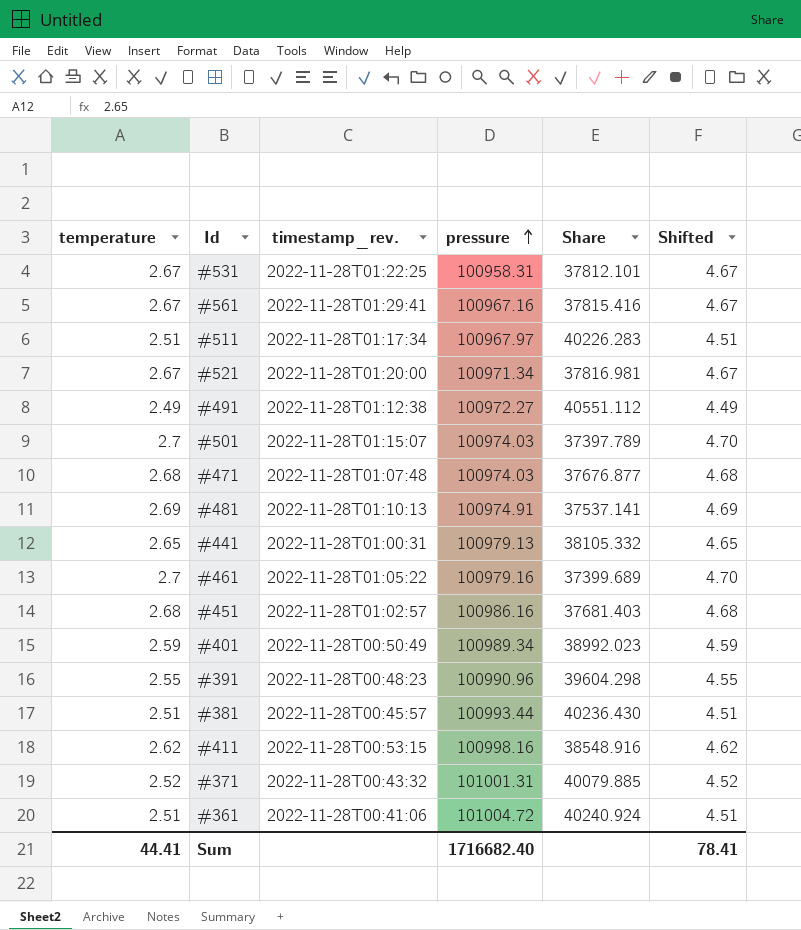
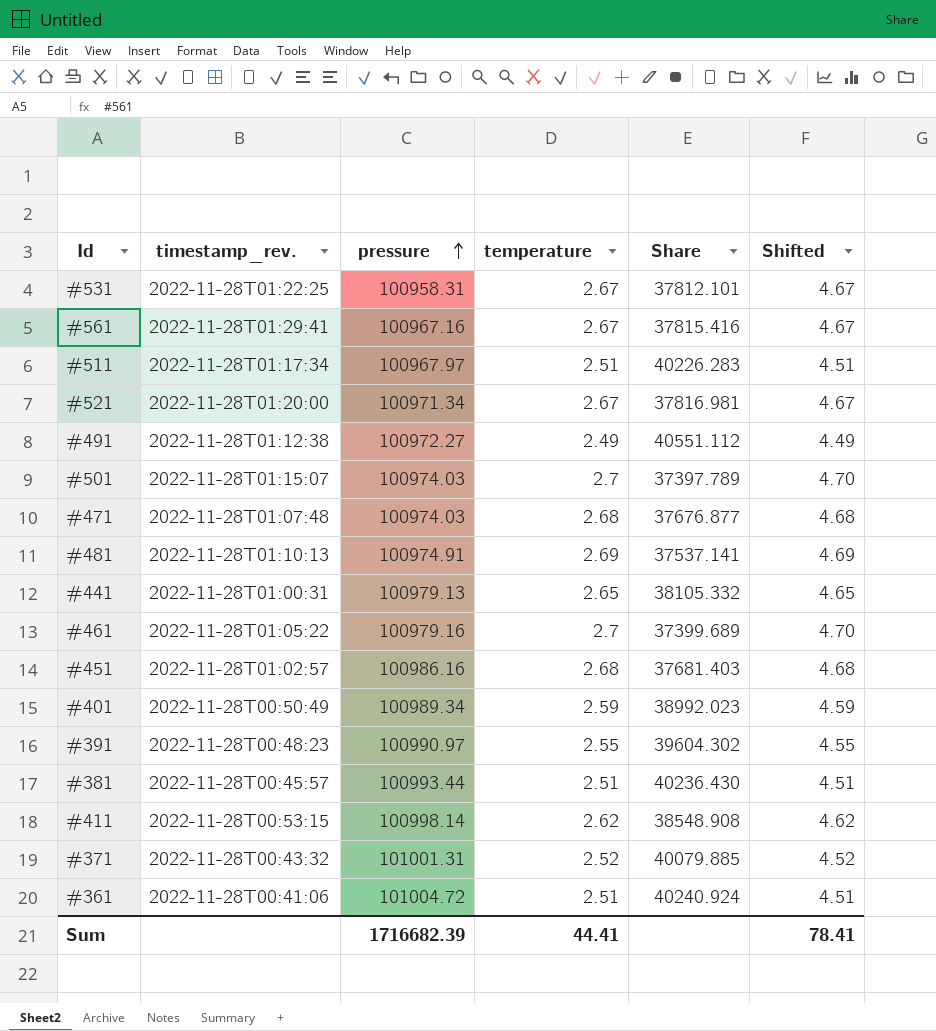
column temperature | position: 1 -> 4
#391 | pressure: 100990.96 -> 100990.97
#391 | Share: 39604.298 -> 39604.302
#411 | pressure: 100998.16 -> 100998.14
#411 | Share: 38548.916 -> 38548.908
Sum | pressure: 1716682.40 -> 1716682.39

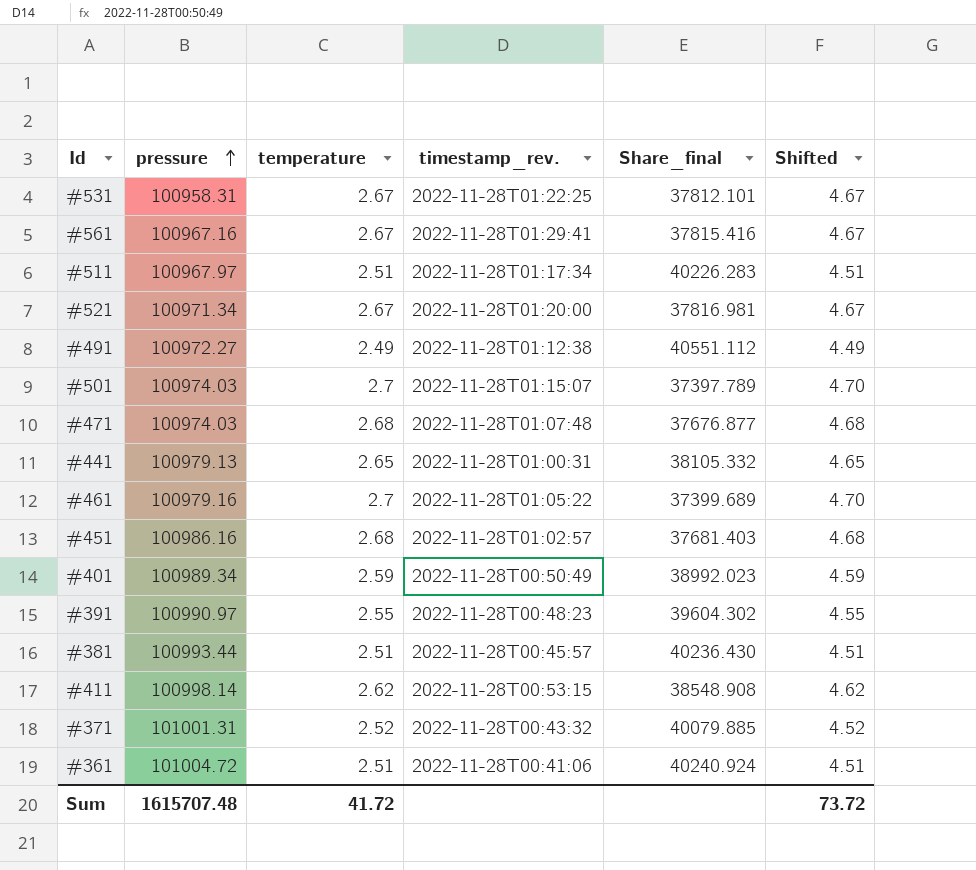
column timestamp_rev. | position: 2 -> 4
column name: Share -> Share_final
row #481: 2022-11-28T01:10:13 | 100974.91 | 2.69 | 37537.141 | 4.69 -> none
Sum | pressure: 1716682.39 -> 1615707.48
Sum | temperature: 44.41 -> 41.72
Sum | Shifted: 78.41 -> 73.72

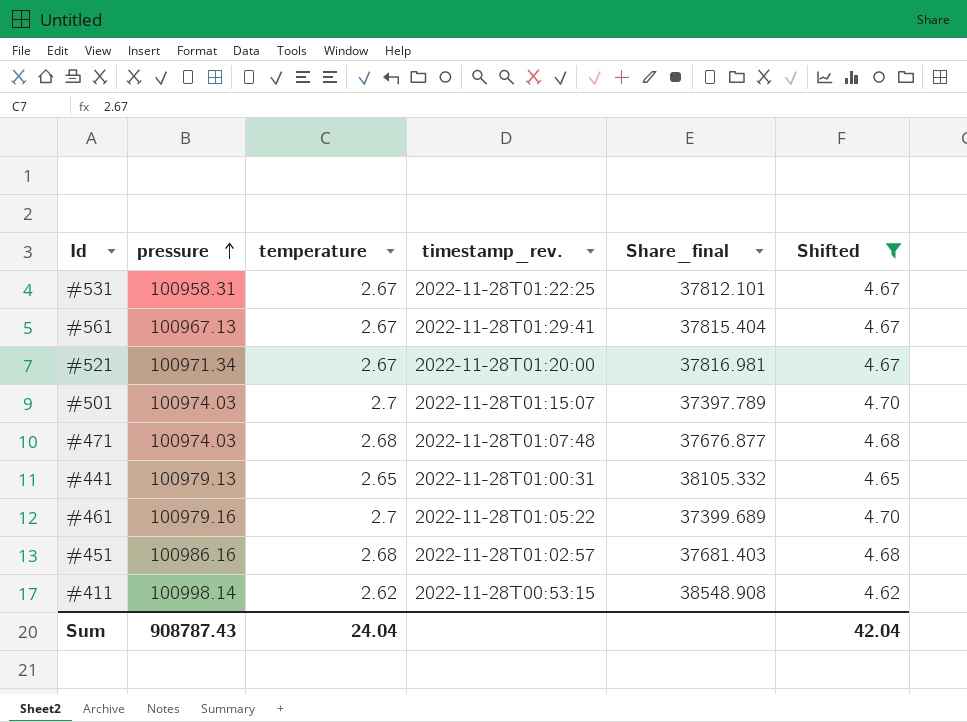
filter: none -> Shifted >= 4.62
#561 | pressure: 100967.16 -> 100967.13
#561 | Share_final: 37815.416 -> 37815.404
Sum | pressure: 1615707.48 -> 908787.43
Sum | temperature: 41.72 -> 24.04
Sum | Shifted: 73.72 -> 42.04

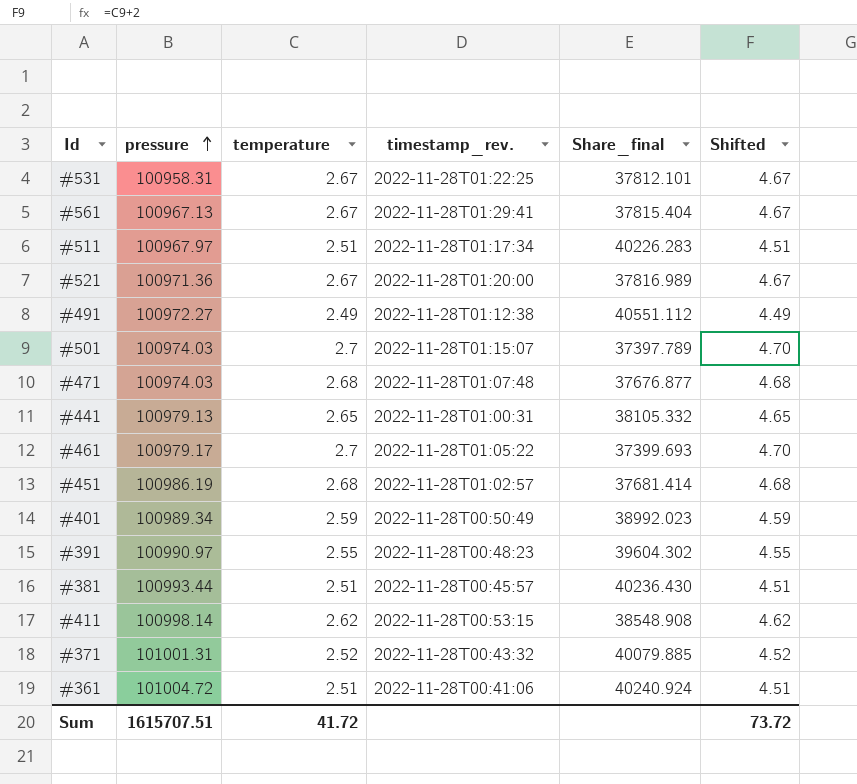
filter: Shifted >= 4.62 -> none
#521 | pressure: 100971.34 -> 100971.36
#521 | Share_final: 37816.981 -> 37816.989
#461 | pressure: 100979.16 -> 100979.17
#461 | Share_final: 37399.689 -> 37399.693
#451 | pressure: 100986.16 -> 100986.19
#451 | Share_final: 37681.403 -> 37681.414
Sum | pressure: 908787.43 -> 1615707.51
Sum | temperature: 24.04 -> 41.72
Sum | Shifted: 42.04 -> 73.72

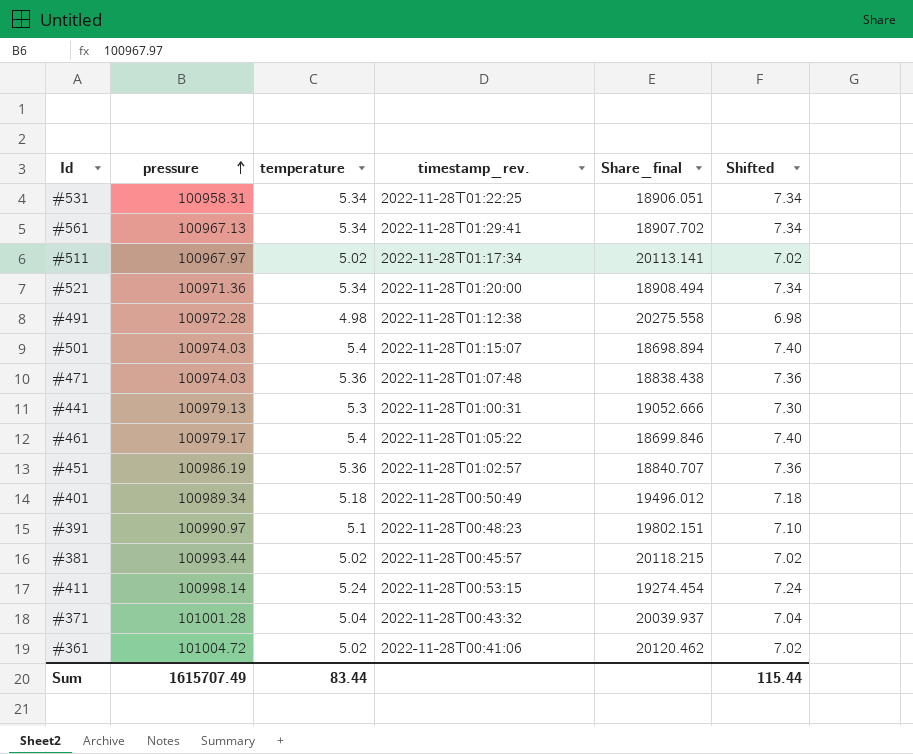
#531 | temperature: 2.67 -> 5.34
#531 | Share_final: 37812.101 -> 18906.051
#531 | Shifted: 4.67 -> 7.34
#561 | temperature: 2.67 -> 5.34
#561 | Share_final: 37815.404 -> 18907.702
#561 | Shifted: 4.67 -> 7.34
#511 | temperature: 2.51 -> 5.02
#511 | Share_final: 40226.283 -> 20113.141
#511 | Shifted: 4.51 -> 7.02
#521 | temperature: 2.67 -> 5.34
#521 | Share_final: 37816.989 -> 18908.494
#521 | Shifted: 4.67 -> 7.34
#491 | pressure: 100972.27 -> 100972.28
#491 | temperature: 2.49 -> 4.98
#491 | Share_final: 40551.112 -> 20275.558
#491 | Shifted: 4.49 -> 6.98
#501 | temperature: 2.7 -> 5.4
#501 | Share_final: 37397.789 -> 18698.894
#501 | Shifted: 4.70 -> 7.40
#471 | temperature: 2.68 -> 5.36
#471 | Share_final: 37676.877 -> 18838.438
#471 | Shifted: 4.68 -> 7.36
#441 | temperature: 2.65 -> 5.3
#441 | Share_final: 38105.332 -> 19052.666
#441 | Shifted: 4.65 -> 7.30
#461 | temperature: 2.7 -> 5.4
#461 | Share_final: 37399.693 -> 18699.846
#461 | Shifted: 4.70 -> 7.40
#451 | temperature: 2.68 -> 5.36
#451 | Share_final: 37681.414 -> 18840.707
#451 | Shifted: 4.68 -> 7.36
#401 | temperature: 2.59 -> 5.18
#401 | Share_final: 38992.023 -> 19496.012
#401 | Shifted: 4.59 -> 7.18
#391 | temperature: 2.55 -> 5.1
#391 | Share_final: 39604.302 -> 19802.151
#391 | Shifted: 4.55 -> 7.10
#381 | temperature: 2.51 -> 5.02
#381 | Share_final: 40236.430 -> 20118.215
#381 | Shifted: 4.51 -> 7.02
#411 | temperature: 2.62 -> 5.24
#411 | Share_final: 38548.908 -> 19274.454
#411 | Shifted: 4.62 -> 7.24
#371 | pressure: 101001.31 -> 101001.28
#371 | temperature: 2.52 -> 5.04
#371 | Share_final: 40079.885 -> 20039.937
#371 | Shifted: 4.52 -> 7.04
#361 | temperature: 2.51 -> 5.02
#361 | Share_final: 40240.924 -> 20120.462
#361 | Shifted: 4.51 -> 7.02
Sum | pressure: 1615707.51 -> 1615707.49
Sum | temperature: 41.72 -> 83.44
Sum | Shifted: 73.72 -> 115.44

